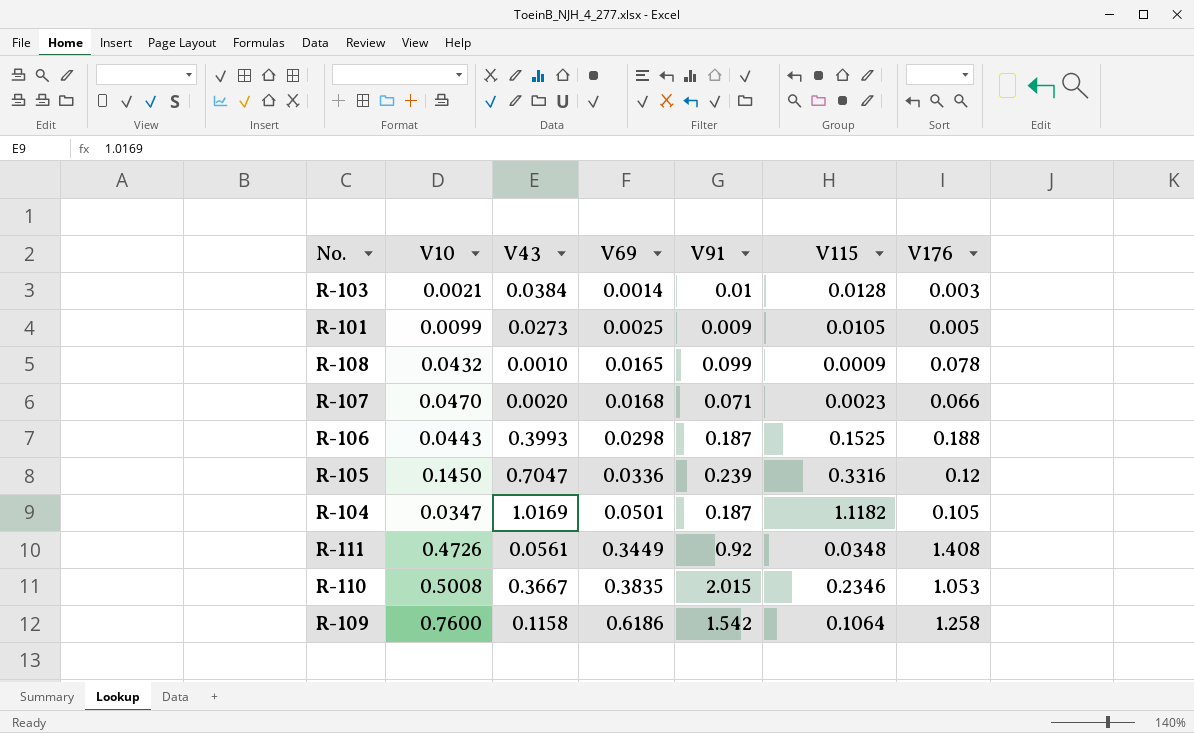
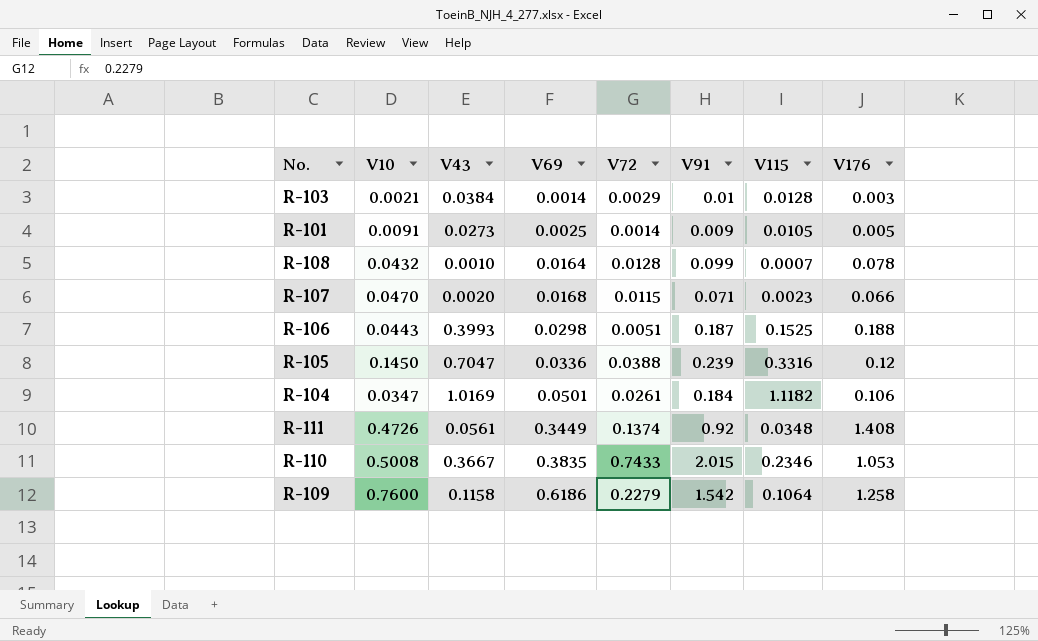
column V72 | position: none -> 5
R-101 | V10: 0.0099 -> 0.0091
R-108 | V69: 0.0165 -> 0.0164
R-108 | V115: 0.0009 -> 0.0007
R-104 | V91: 0.187 -> 0.184
R-104 | V176: 0.105 -> 0.106

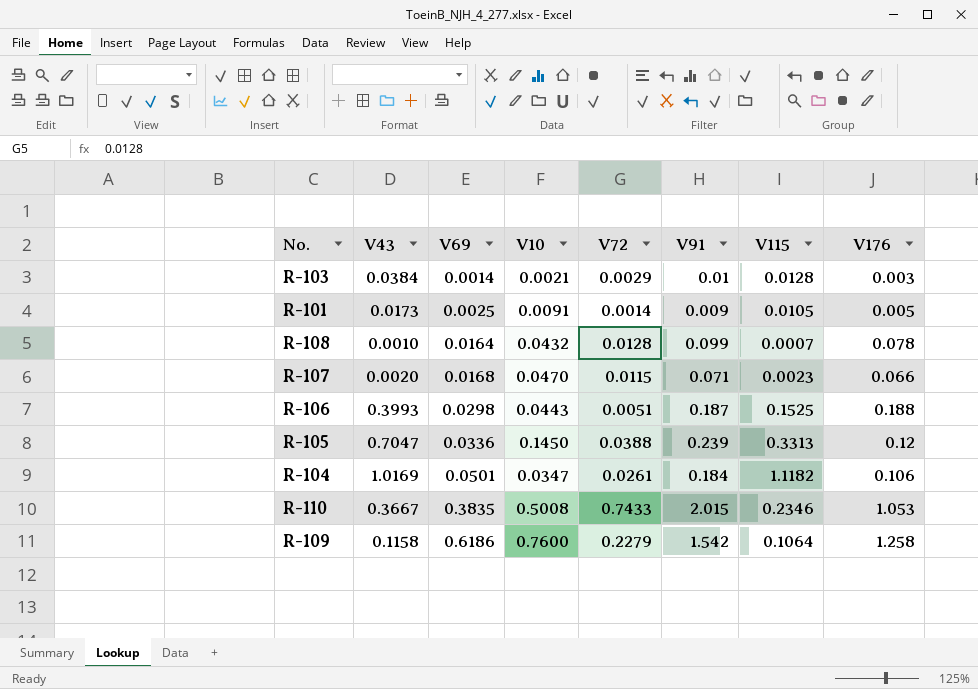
column V10 | position: 2 -> 4
row R-111: 0.4726 | 0.0561 | 0.3449 | 0.1374 | 0.92 | 0.0348 | 1.408 -> none
R-101 | V43: 0.0273 -> 0.0173
R-105 | V115: 0.3316 -> 0.3313

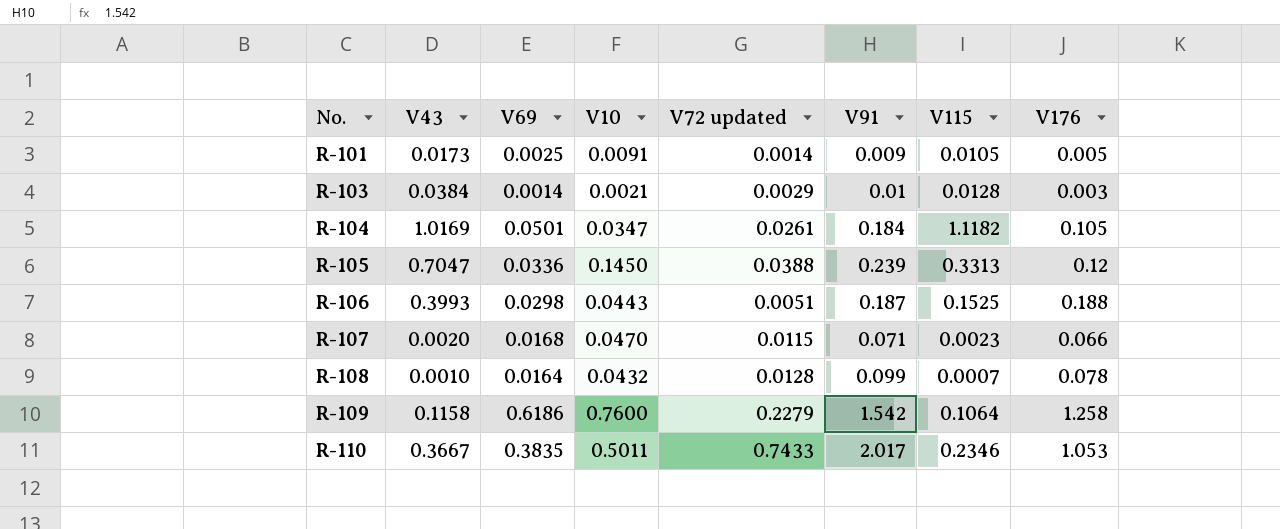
row order: V69 ascending -> No. ascending
column name: V72 -> V72 updated
R-104 | V176: 0.106 -> 0.105
R-110 | V10: 0.5008 -> 0.5011
R-110 | V91: 2.015 -> 2.017

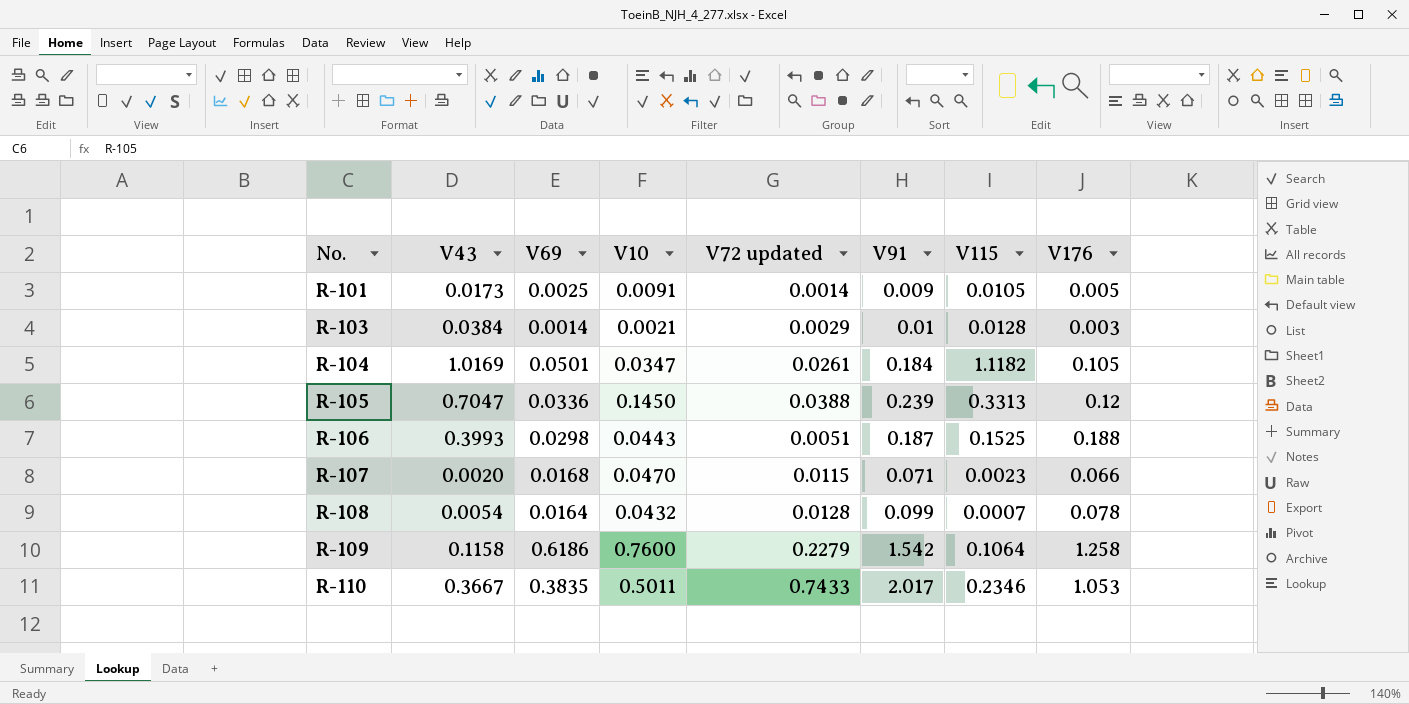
R-108 | V43: 0.0010 -> 0.0054

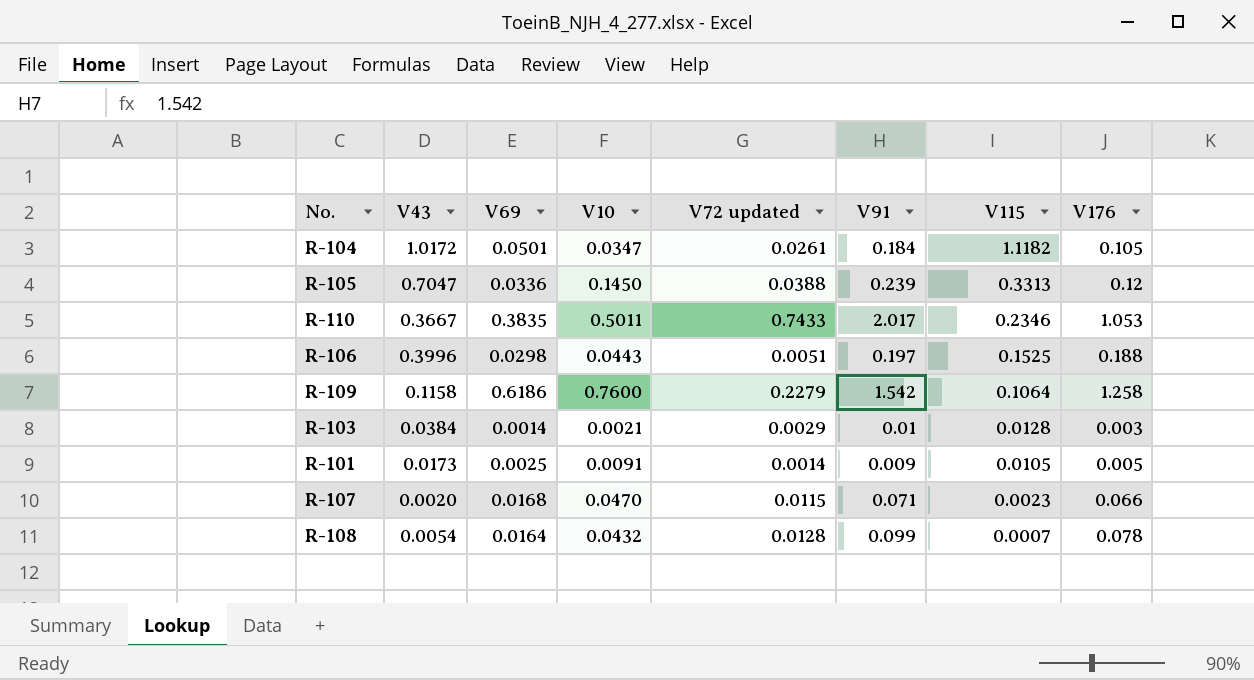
row order: No. ascending -> V115 descending
R-104 | V43: 1.0169 -> 1.0172
R-106 | V43: 0.3993 -> 0.3996
R-106 | V91: 0.187 -> 0.197

